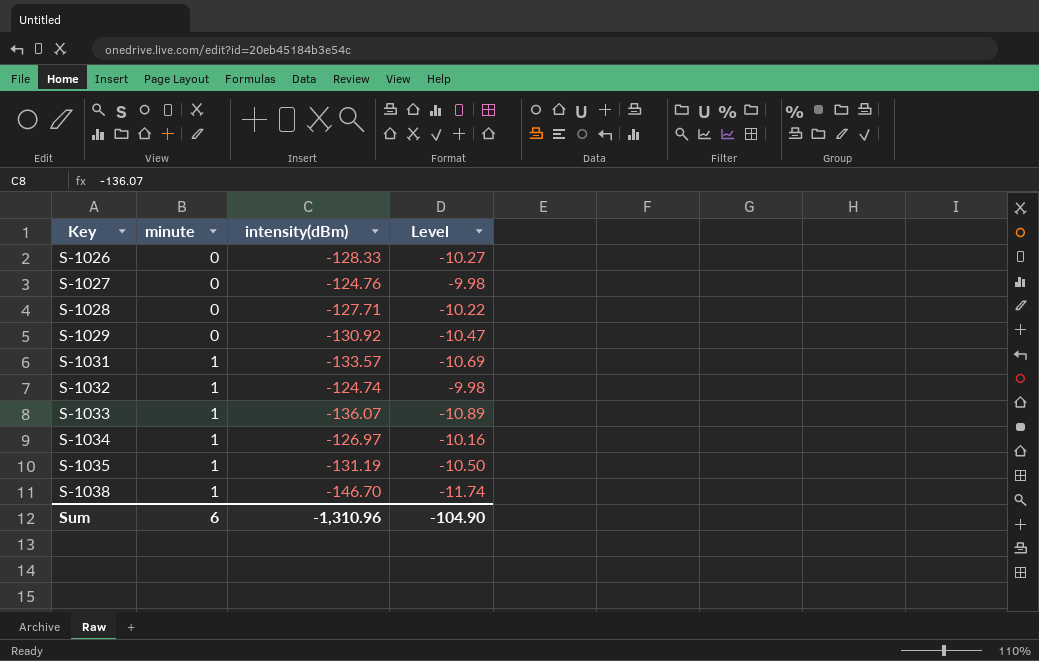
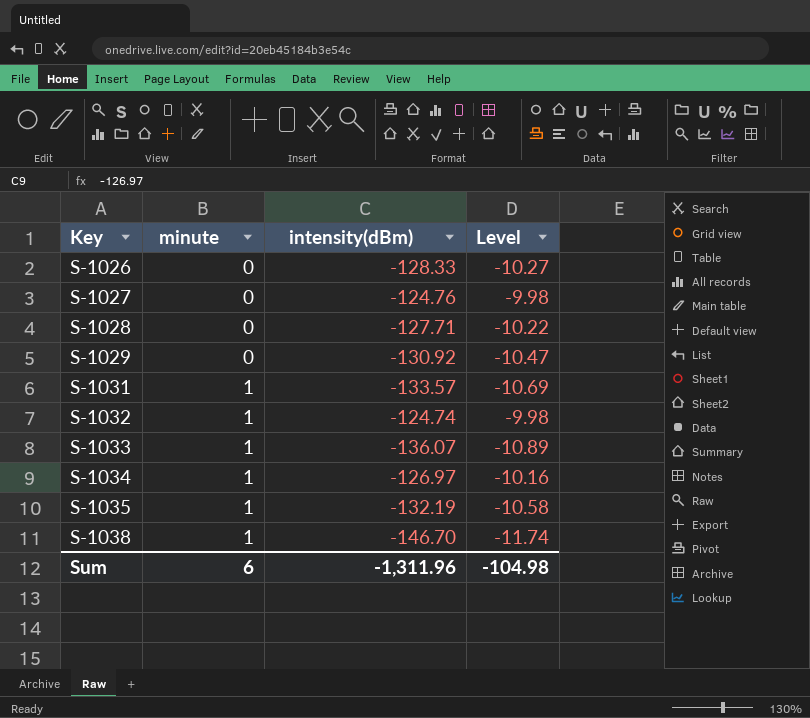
S-1035 | intensity(dBm): -131.19 -> -132.19
S-1035 | Level: -10.50 -> -10.58
Sum | intensity(dBm): -1,310.96 -> -1,311.96
Sum | Level: -104.90 -> -104.98

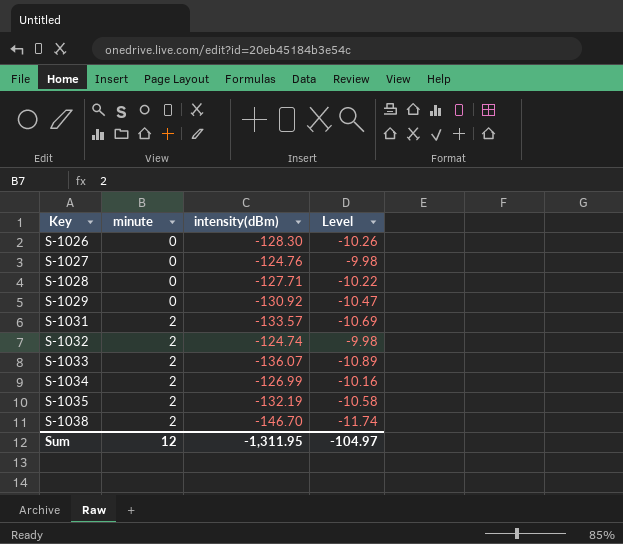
S-1026 | intensity(dBm): -128.33 -> -128.30
S-1026 | Level: -10.27 -> -10.26
S-1031 | minute: 1 -> 2
S-1032 | minute: 1 -> 2
S-1033 | minute: 1 -> 2
S-1034 | minute: 1 -> 2
S-1034 | intensity(dBm): -126.97 -> -126.99
S-1035 | minute: 1 -> 2
S-1038 | minute: 1 -> 2
Sum | minute: 6 -> 12
Sum | intensity(dBm): -1,311.96 -> -1,311.95
Sum | Level: -104.98 -> -104.97

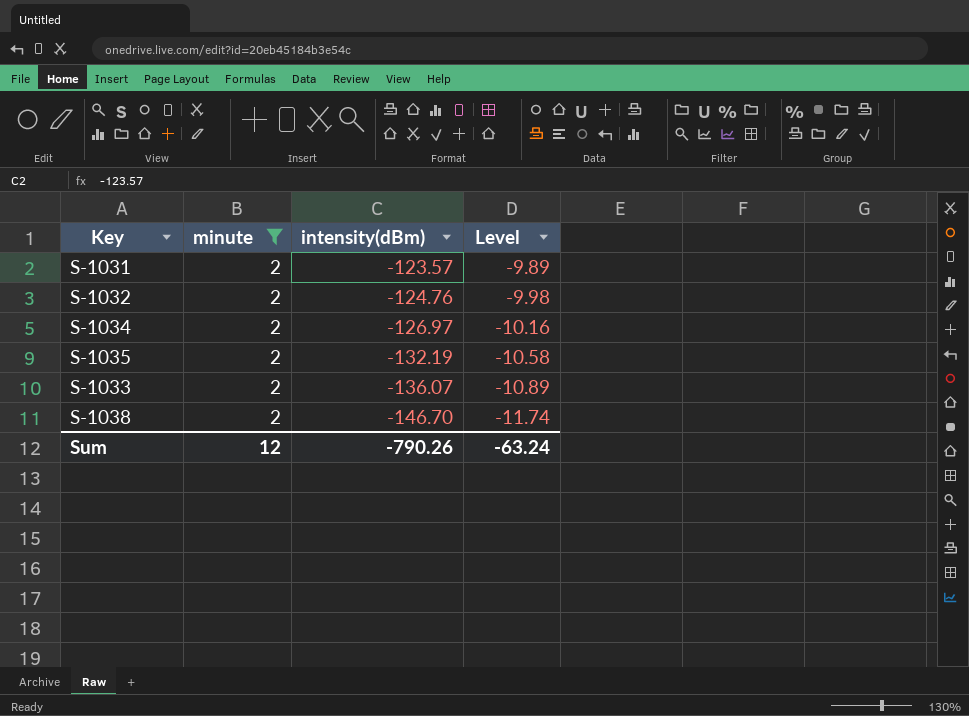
filter: none -> minute = 2
row order: Key ascending -> intensity(dBm) descending
S-1031 | intensity(dBm): -133.57 -> -123.57
S-1031 | Level: -10.69 -> -9.89
S-1032 | intensity(dBm): -124.74 -> -124.76
S-1034 | intensity(dBm): -126.99 -> -126.97
Sum | intensity(dBm): -1,311.95 -> -790.26
Sum | Level: -104.97 -> -63.24

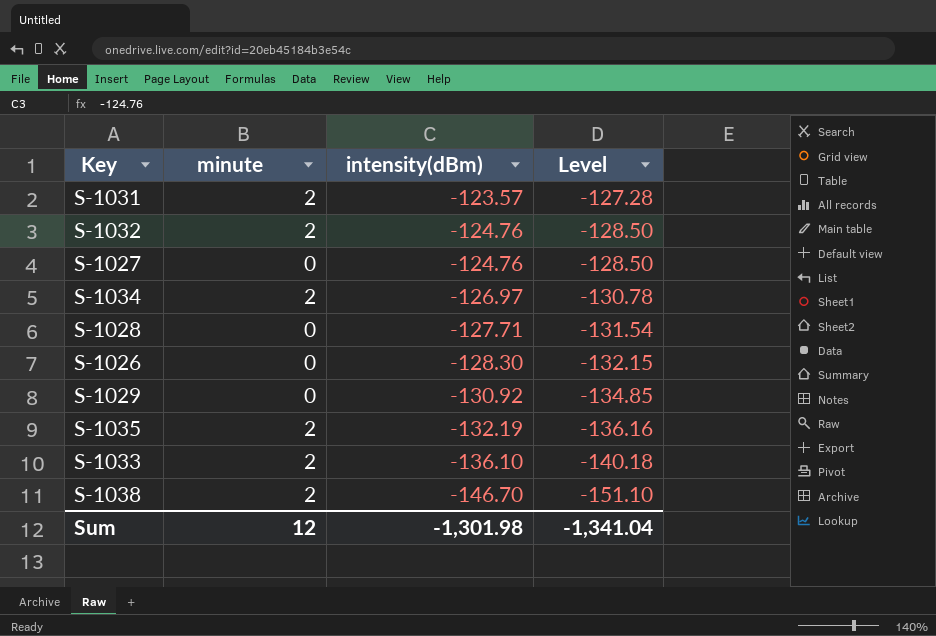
filter: minute = 2 -> none
column Level | formula: [intensity(dBm)] * 0.08 -> [intensity(dBm)] * 1.03
S-1033 | intensity(dBm): -136.07 -> -136.10
Sum | intensity(dBm): -790.26 -> -1,301.98
Sum | Level: -63.24 -> -1,341.04

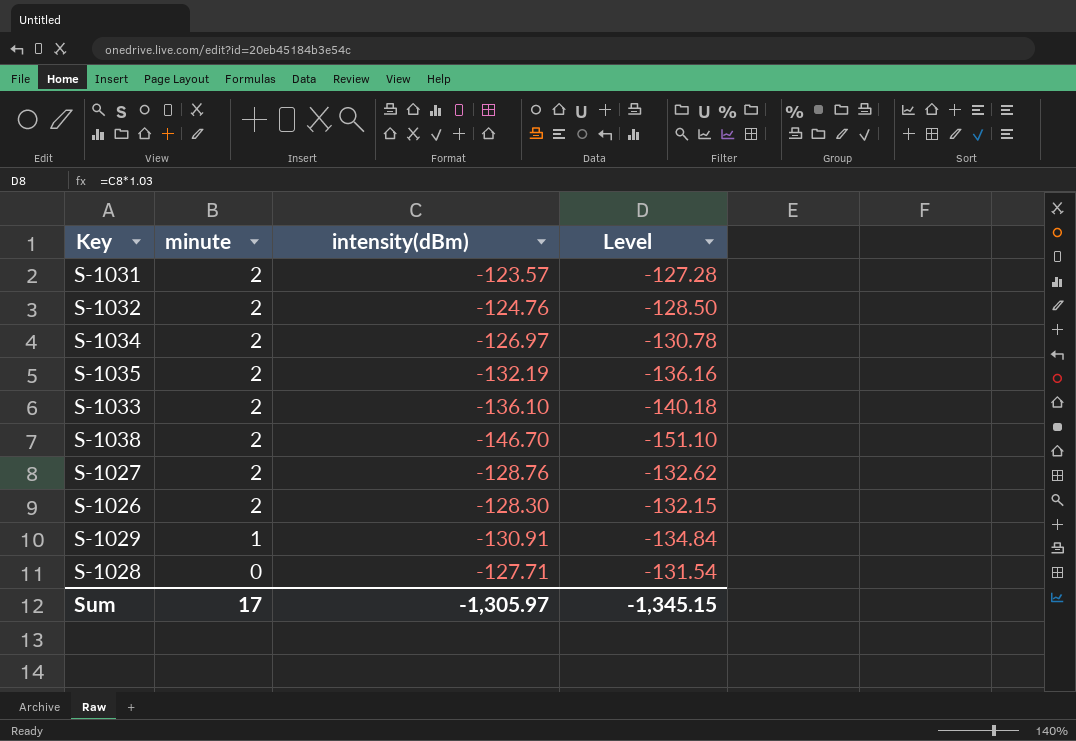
row order: intensity(dBm) descending -> minute descending
S-1027 | minute: 0 -> 2
S-1027 | intensity(dBm): -124.76 -> -128.76
S-1027 | Level: -128.50 -> -132.62
S-1026 | minute: 0 -> 2
S-1029 | minute: 0 -> 1
S-1029 | intensity(dBm): -130.92 -> -130.91
S-1029 | Level: -134.85 -> -134.84
Sum | minute: 12 -> 17
Sum | intensity(dBm): -1,301.98 -> -1,305.97
Sum | Level: -1,341.04 -> -1,345.15

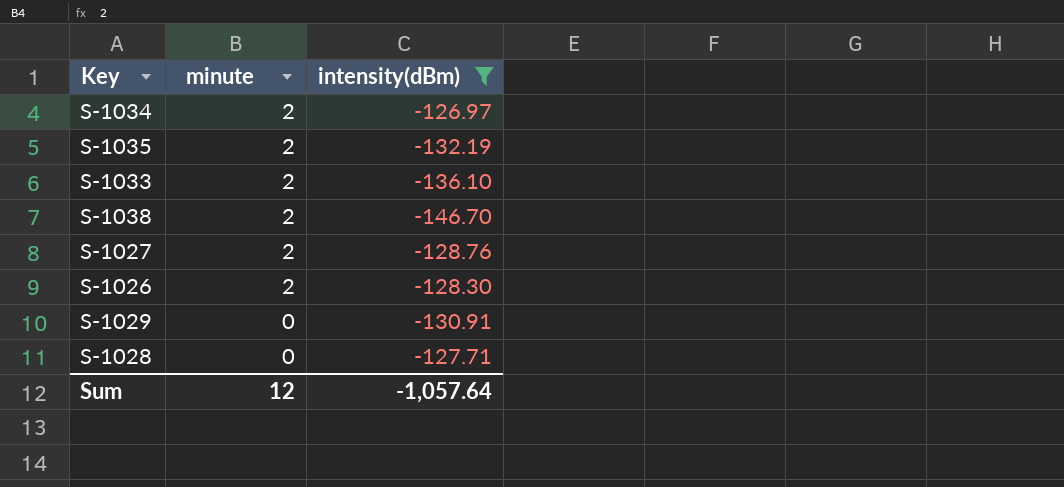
filter: none -> intensity(dBm) <= -126.97
column Level | formula: [intensity(dBm)] * 1.03 -> none
S-1029 | minute: 1 -> 0
Sum | minute: 17 -> 12
Sum | intensity(dBm): -1,305.97 -> -1,057.64

